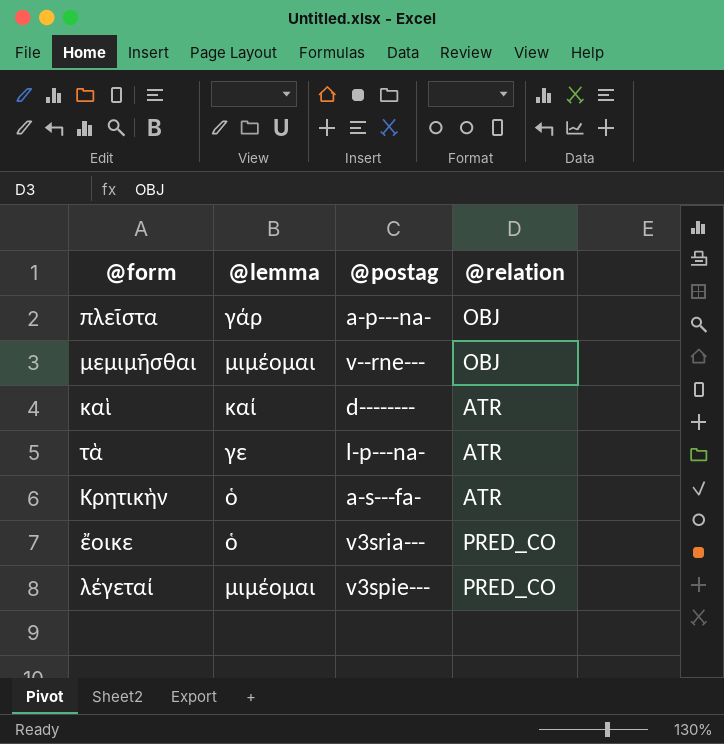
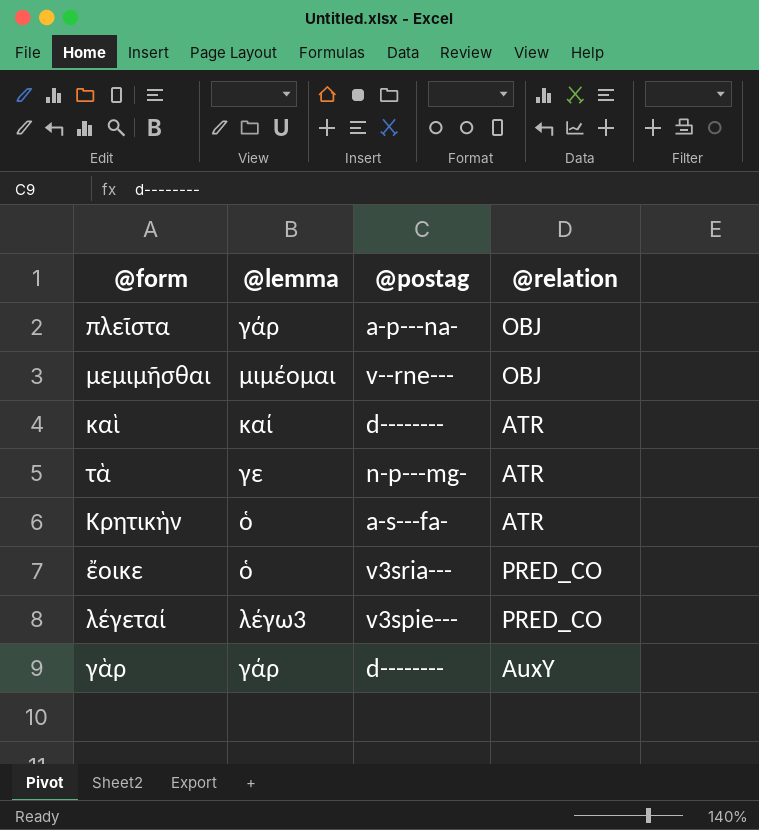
τὰ | @postag: l-p---na- -> n-p---mg-
λέγεταί | @lemma: μιμέομαι -> λέγω3
row γὰρ: none -> γάρ | d-------- | AuxY

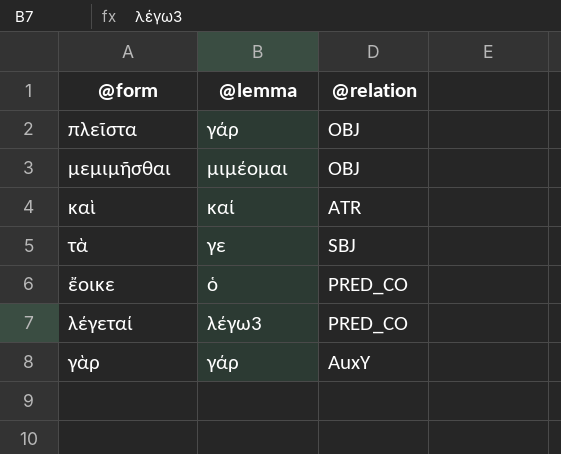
column @postag | position: 3 -> none
row Κρητικὴν: ὁ | a-s---fa- | ATR -> none
τὰ | @relation: ATR -> SBJ

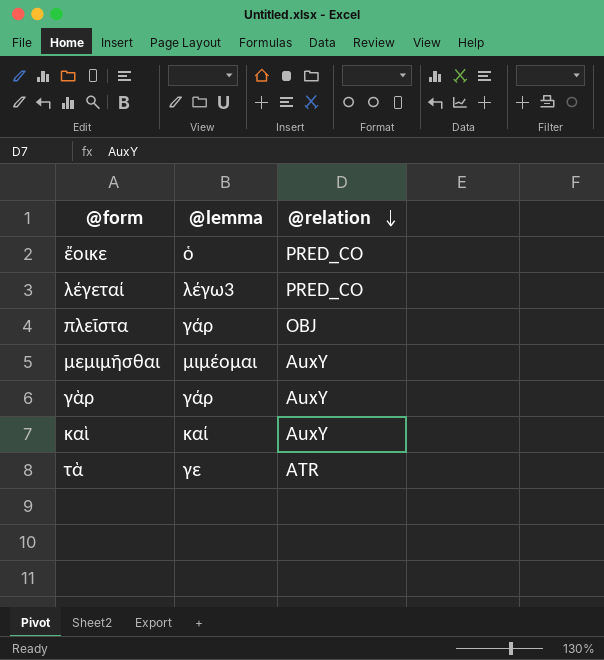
row order: none -> @relation descending
μεμιμῆσθαι | @relation: OBJ -> AuxY
καὶ | @relation: ATR -> AuxY
τὰ | @relation: SBJ -> ATR

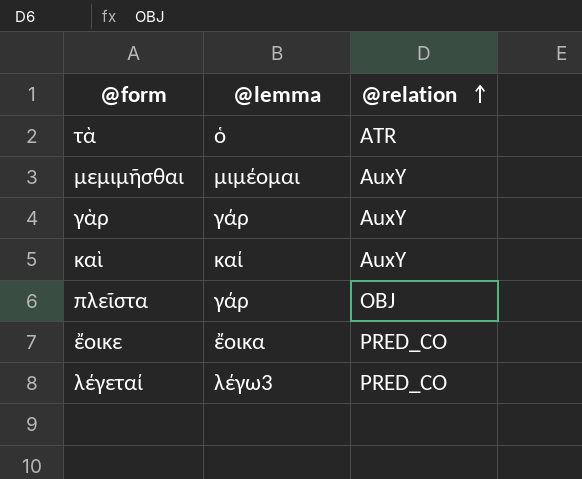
row order: @relation descending -> @relation ascending
τὰ | @lemma: γε -> ὁ
ἔοικε | @lemma: ὁ -> ἔοικα

